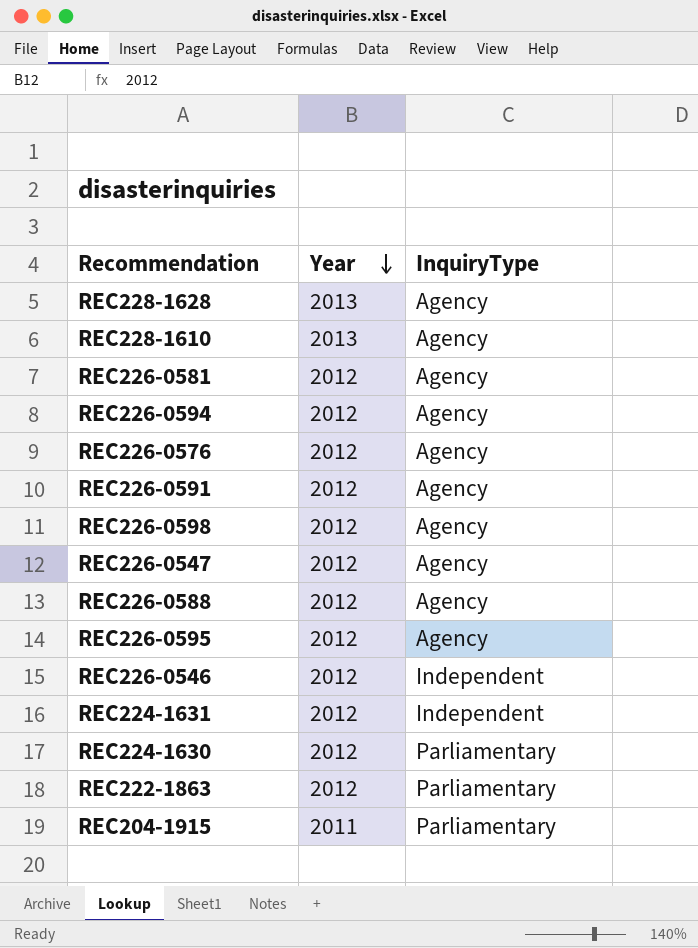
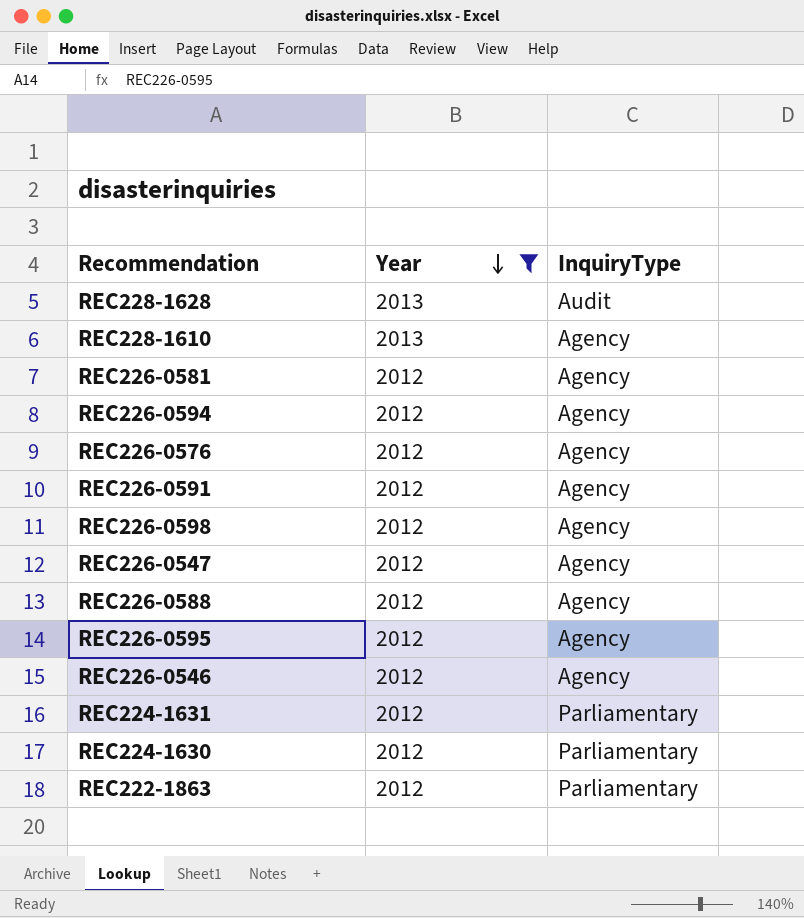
filter: none -> Year != 2011
REC228-1628 | InquiryType: Agency -> Audit
REC226-0546 | InquiryType: Independent -> Agency
REC224-1631 | InquiryType: Independent -> Parliamentary

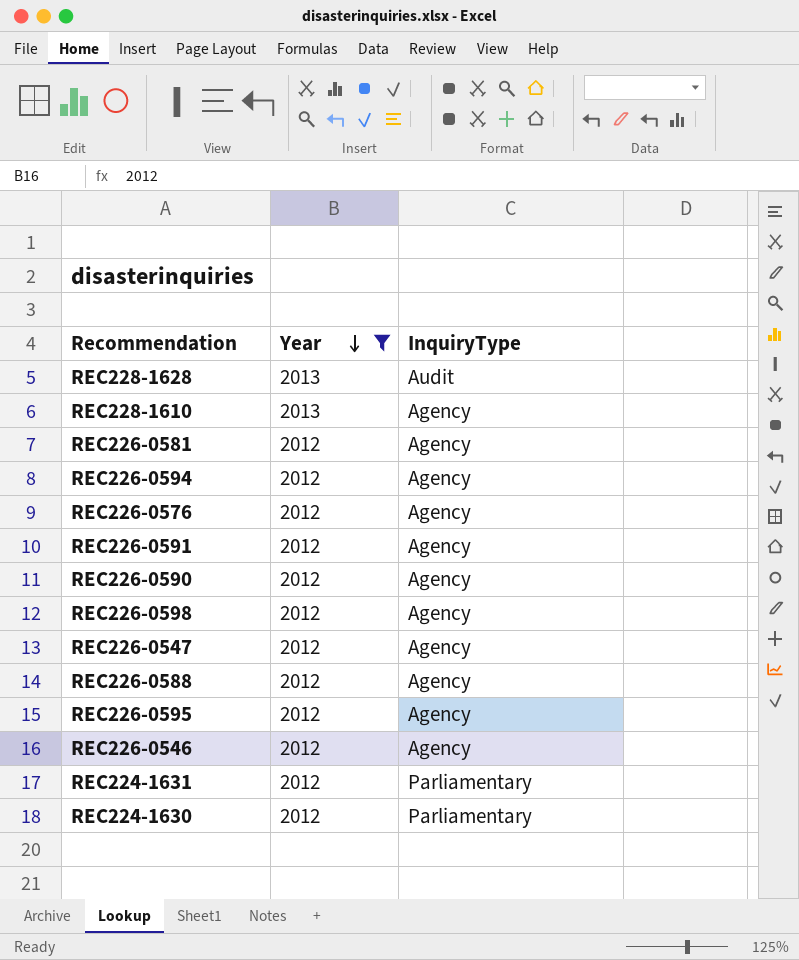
row REC222-1863: 2012 | Parliamentary -> none
row REC226-0590: none -> 2012 | Agency

